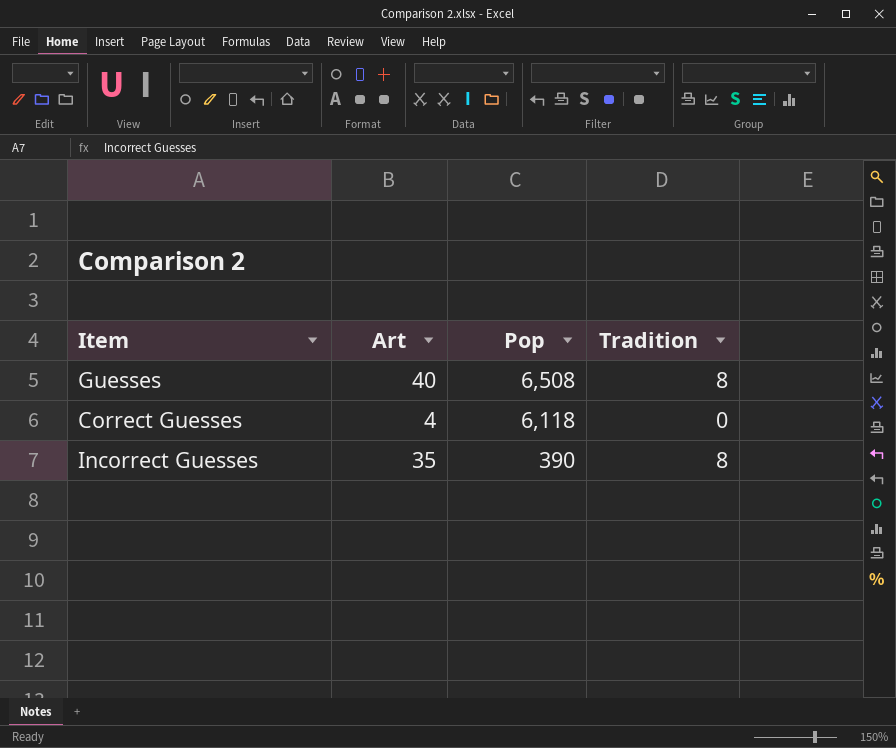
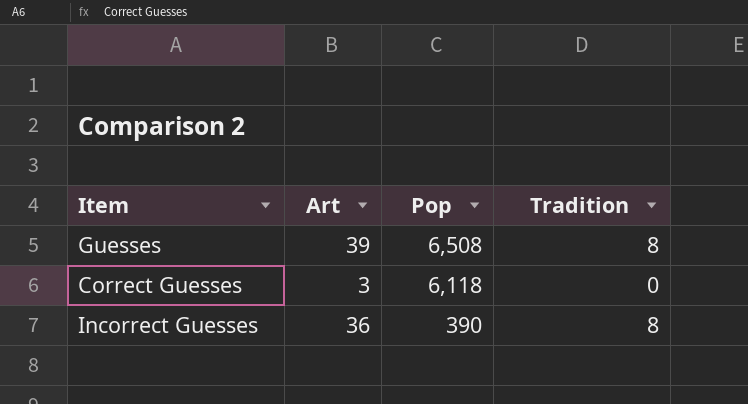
Guesses | Art: 40 -> 39
Correct Guesses | Art: 4 -> 3
Incorrect Guesses | Art: 35 -> 36

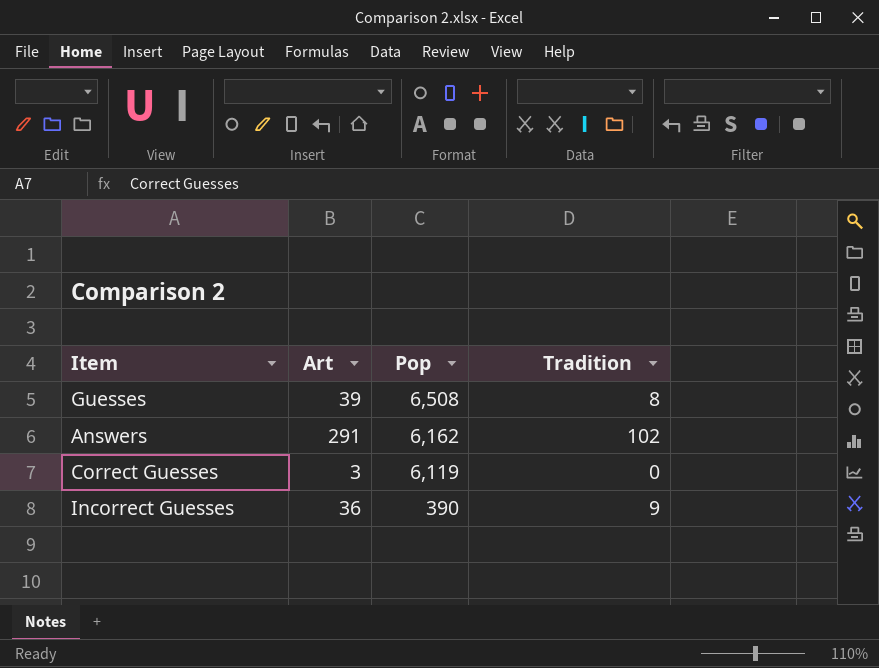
row Answers: none -> 291 | 6,162 | 102
Correct Guesses | Pop: 6,118 -> 6,119
Incorrect Guesses | Tradition: 8 -> 9

